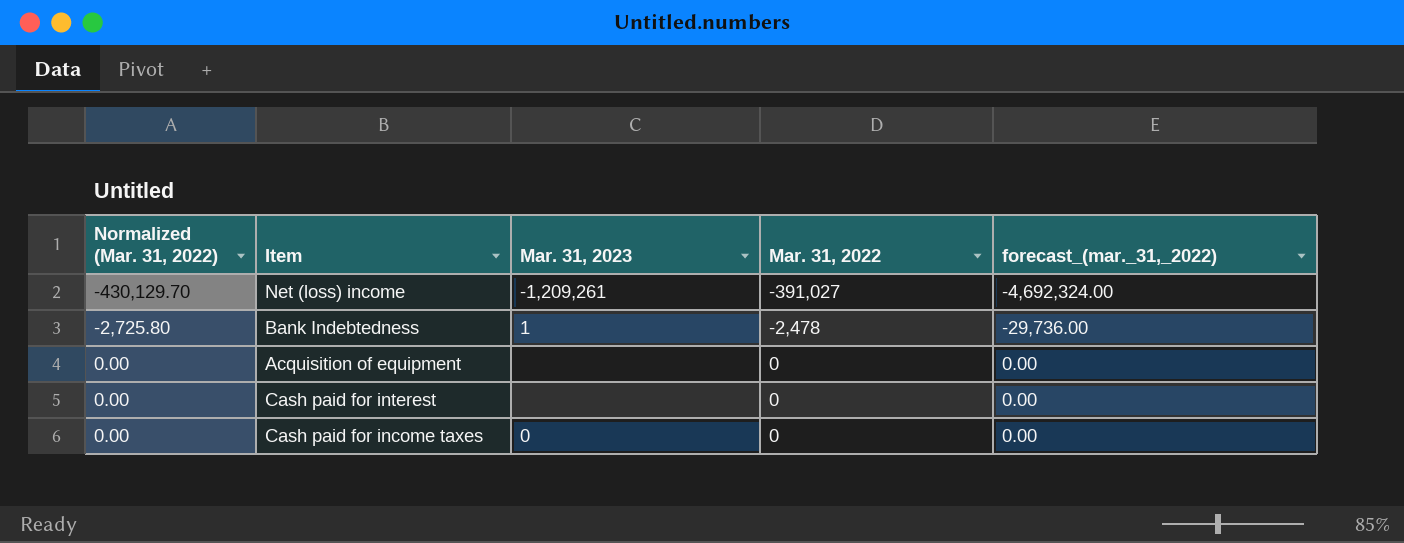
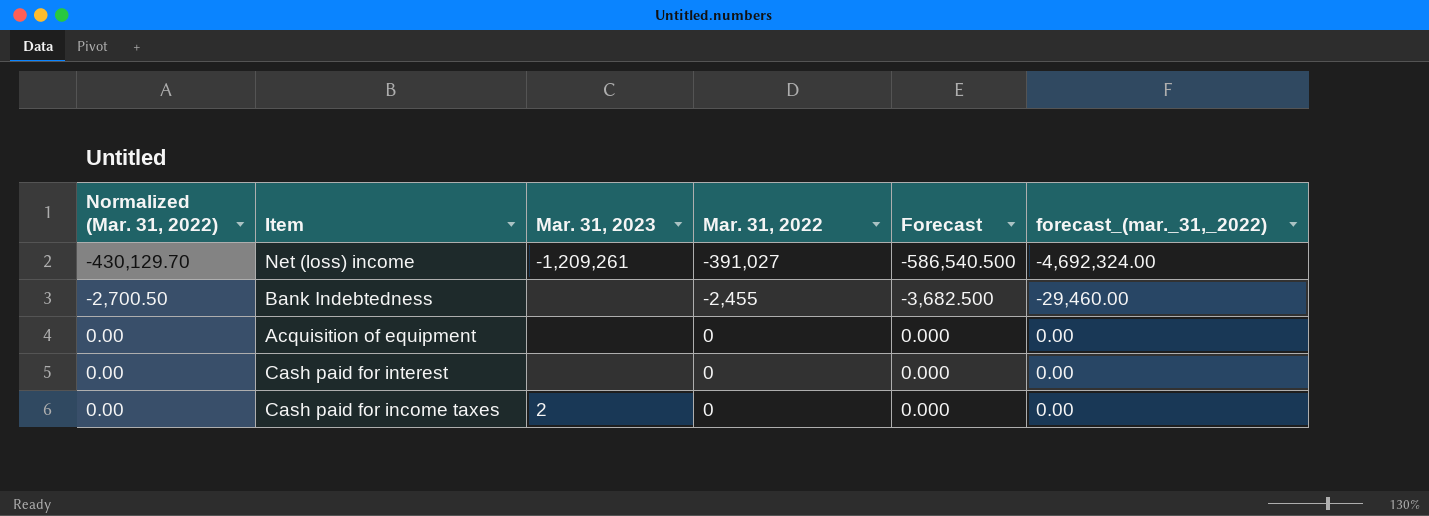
column Forecast | formula: none -> [Mar. 31, 2022] * 1.5
Bank Indebtedness | Normalized (Mar. 31, 2022): -2,725.80 -> -2,700.50
Bank Indebtedness | Mar. 31, 2023: 1 -> none
Bank Indebtedness | Mar. 31, 2022: -2,478 -> -2,455
Bank Indebtedness | forecast_(mar._31,_2022): -29,736.00 -> -29,460.00
Cash paid for income taxes | Mar. 31, 2023: 0 -> 2

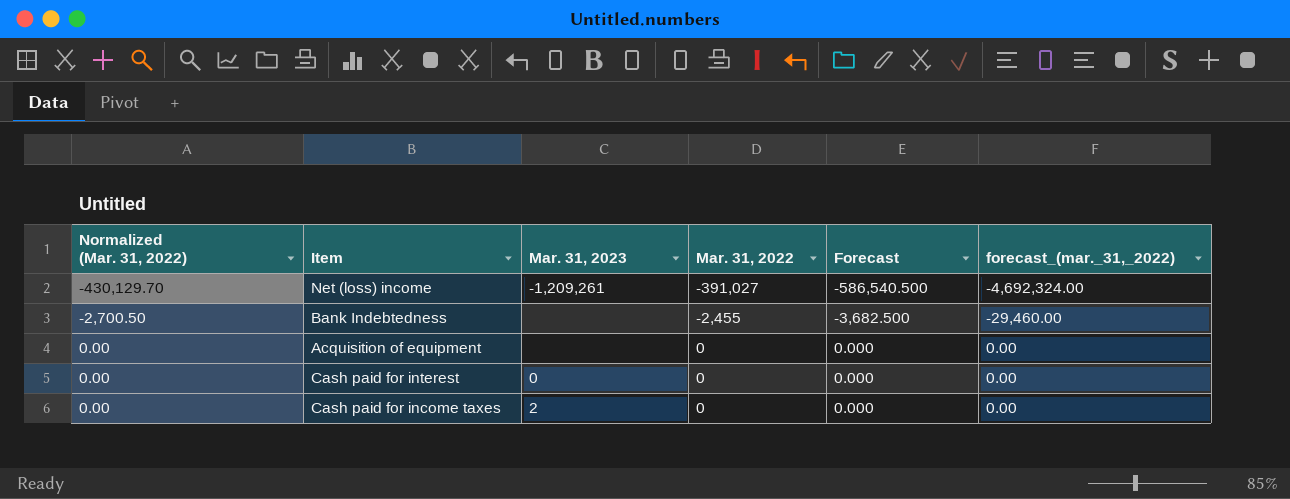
Cash paid for interest | Mar. 31, 2023: none -> 0

